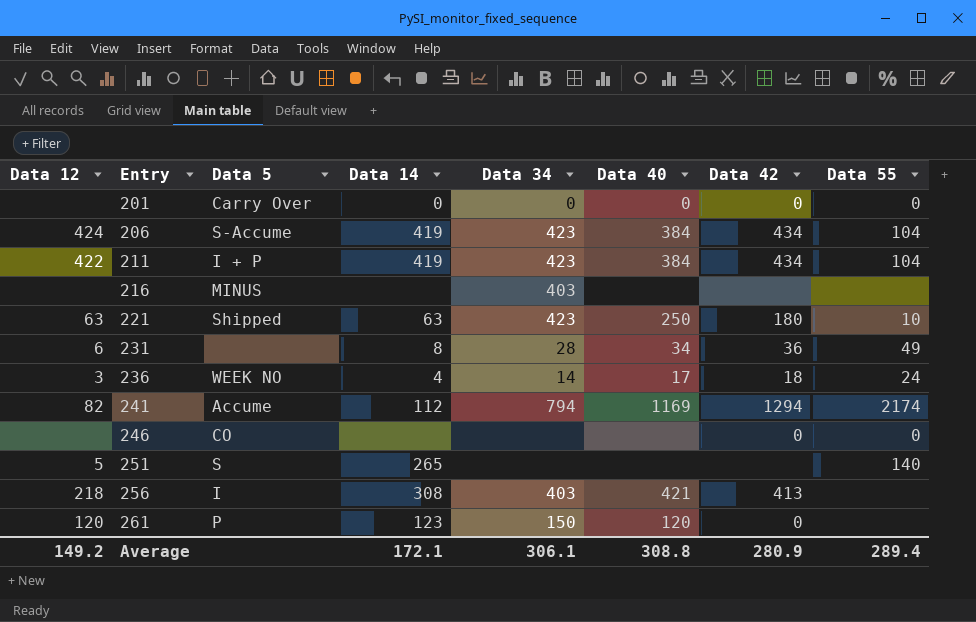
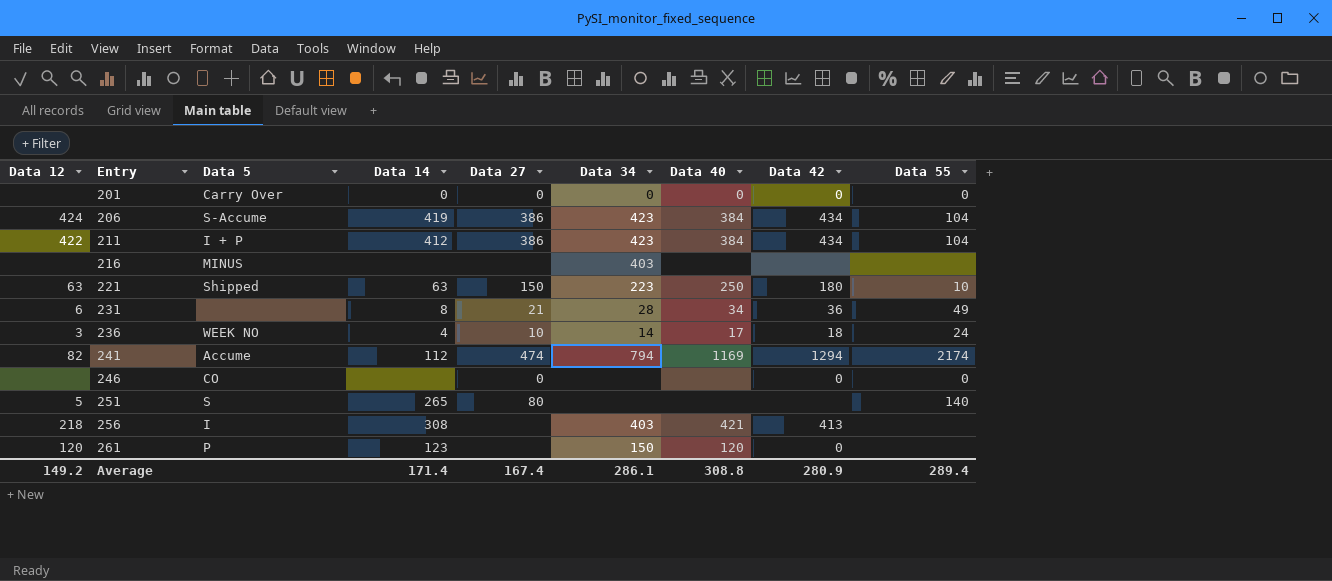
column Data 27 | position: none -> 5
211 | Data 14: 419 -> 412
221 | Data 34: 423 -> 223
Average | Data 14: 172.1 -> 171.4
Average | Data 34: 306.1 -> 286.1

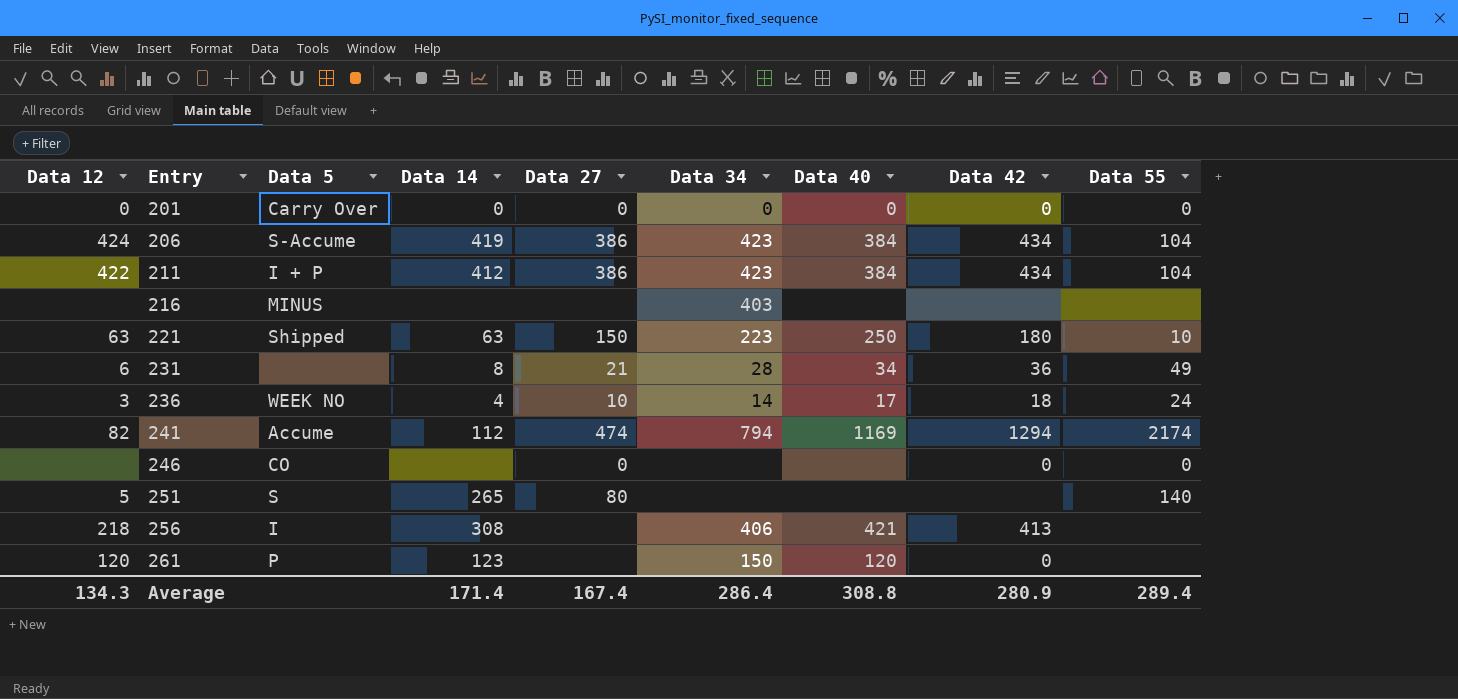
201 | Data 12: none -> 0
256 | Data 34: 403 -> 406
Average | Data 12: 149.2 -> 134.3
Average | Data 34: 286.1 -> 286.4

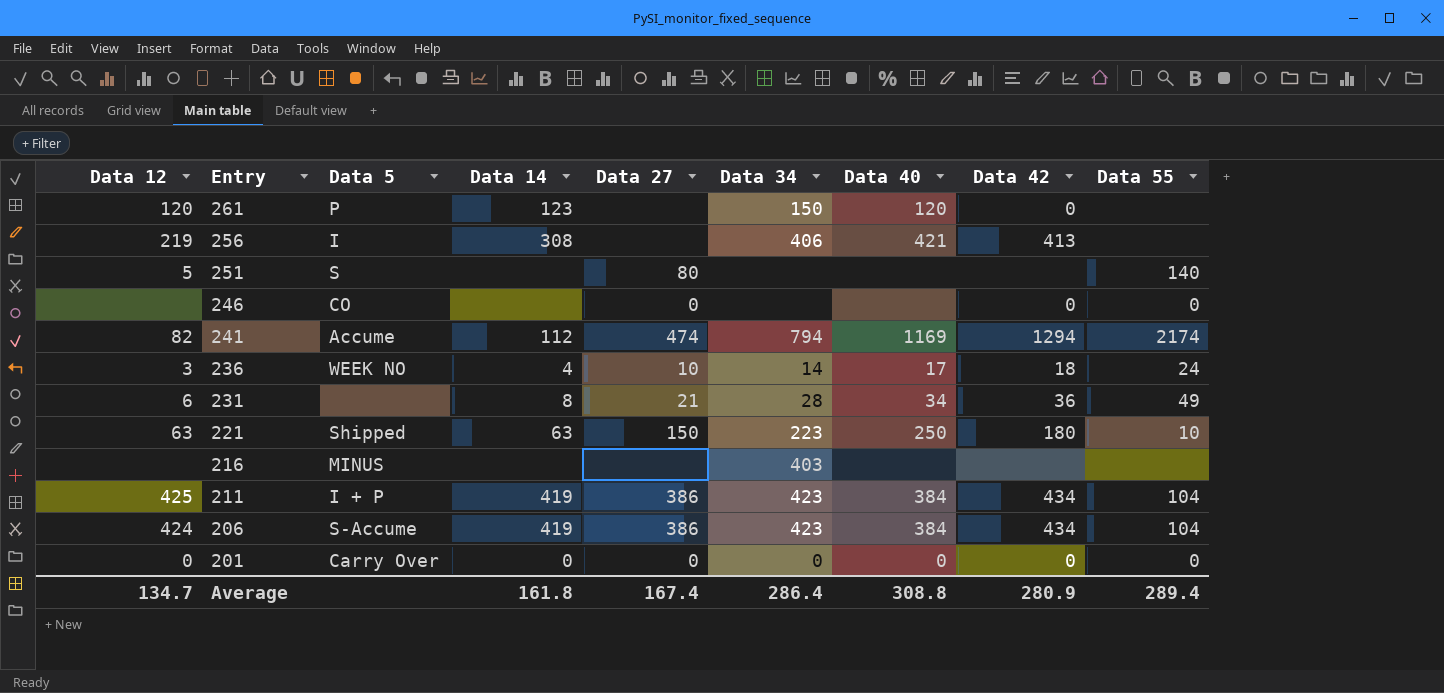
row order: Entry ascending -> Entry descending
256 | Data 12: 218 -> 219
251 | Data 14: 265 -> none
211 | Data 12: 422 -> 425
211 | Data 14: 412 -> 419
Average | Data 12: 134.3 -> 134.7
Average | Data 14: 171.4 -> 161.8

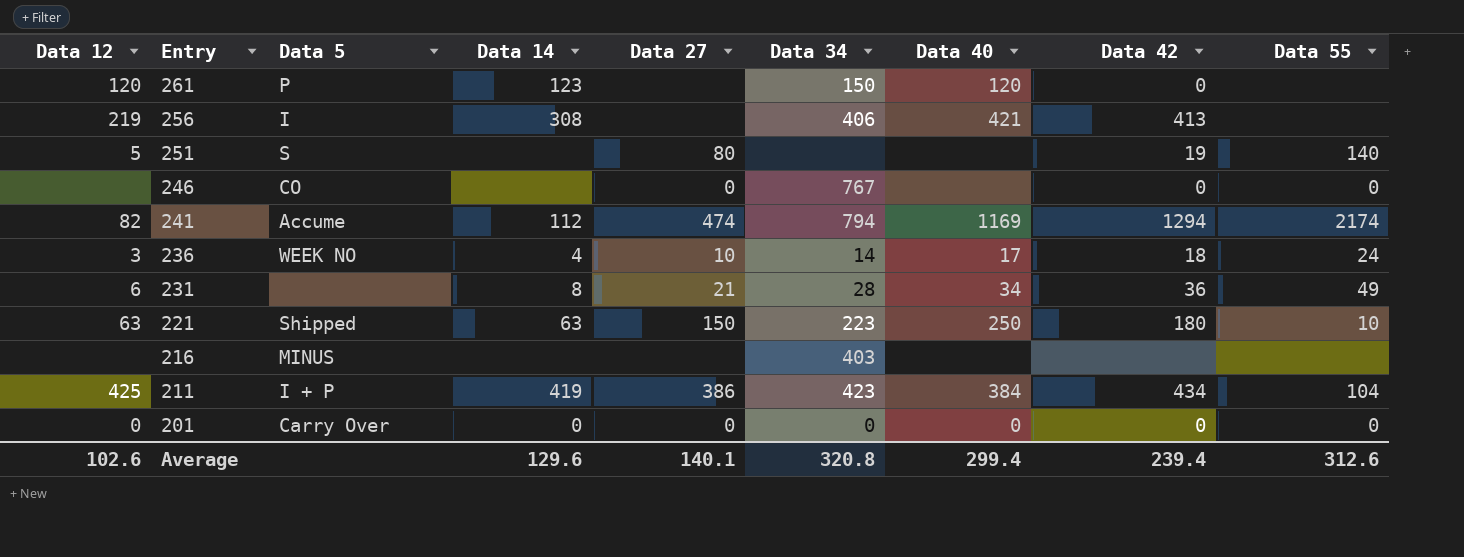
row 206: 424 | S-Accume | 419 | 386 | 423 | 384 | 434 | 104 -> none
251 | Data 42: none -> 19
246 | Data 34: none -> 767
Average | Data 12: 134.7 -> 102.6
Average | Data 14: 161.8 -> 129.6
Average | Data 27: 167.4 -> 140.1
Average | Data 34: 286.4 -> 320.8
Average | Data 40: 308.8 -> 299.4
Average | Data 42: 280.9 -> 239.4
Average | Data 55: 289.4 -> 312.6

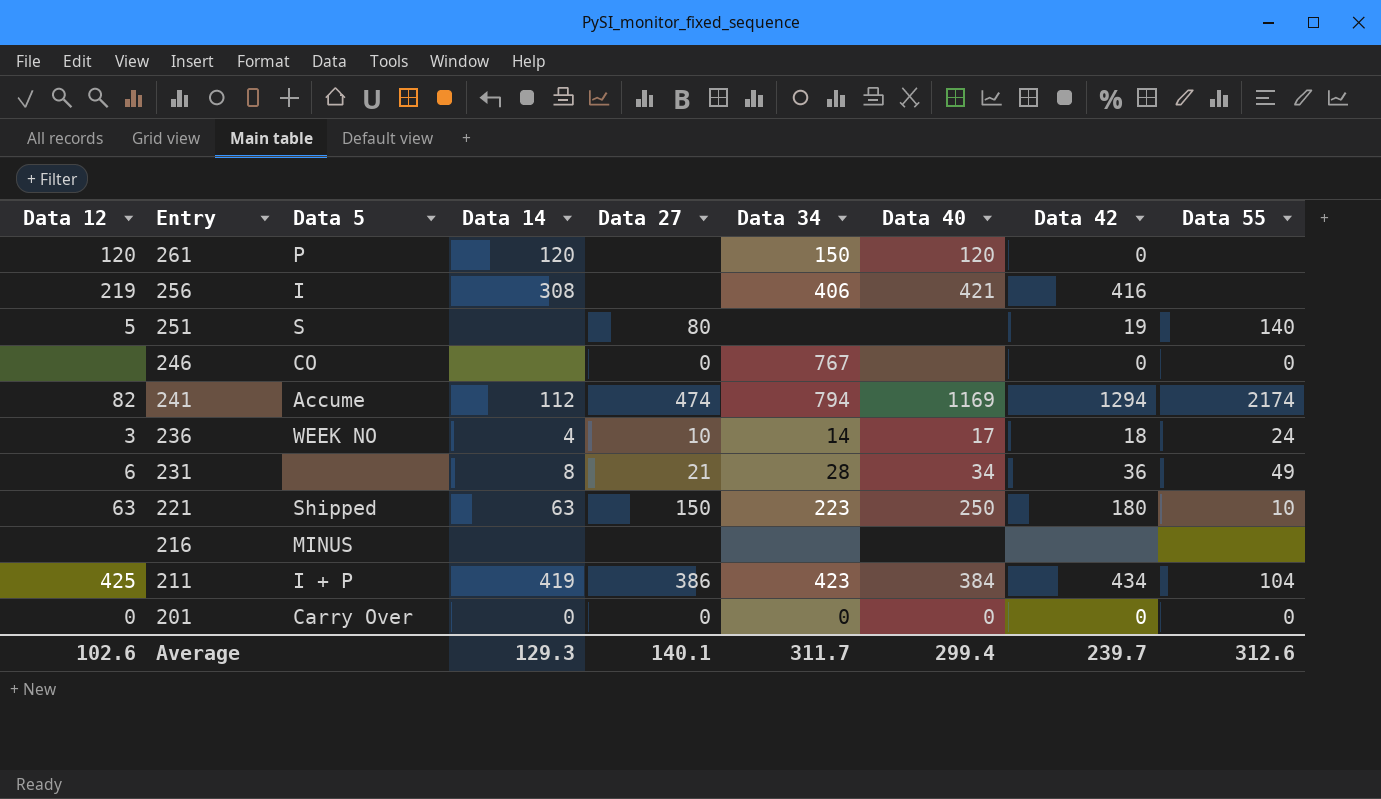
261 | Data 14: 123 -> 120
256 | Data 42: 413 -> 416
216 | Data 34: 403 -> none
Average | Data 14: 129.6 -> 129.3
Average | Data 34: 320.8 -> 311.7
Average | Data 42: 239.4 -> 239.7

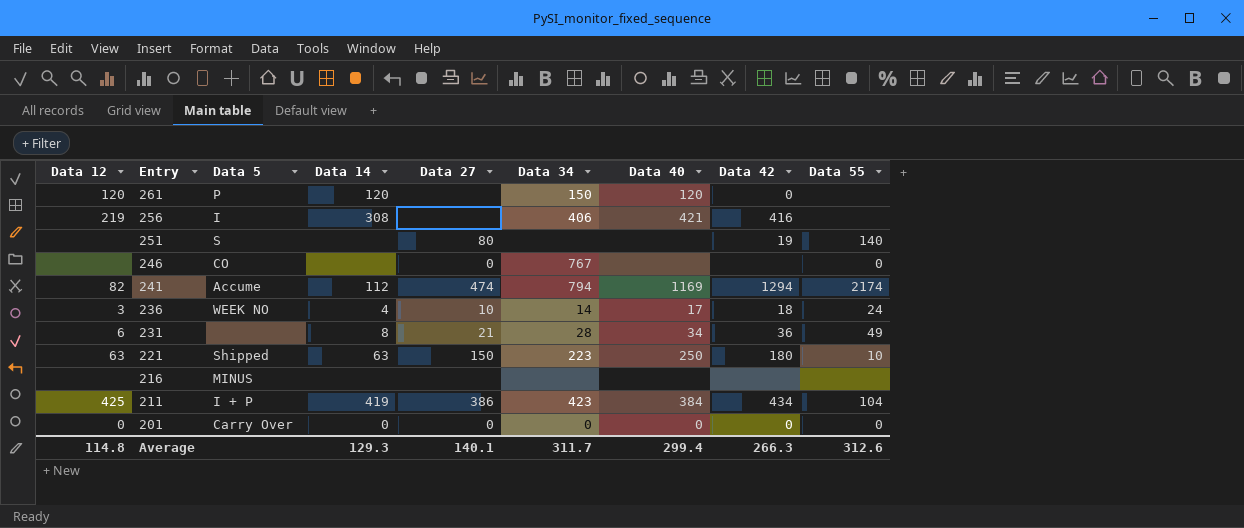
251 | Data 12: 5 -> none
246 | Data 42: 0 -> none
Average | Data 12: 102.6 -> 114.8
Average | Data 42: 239.7 -> 266.3

